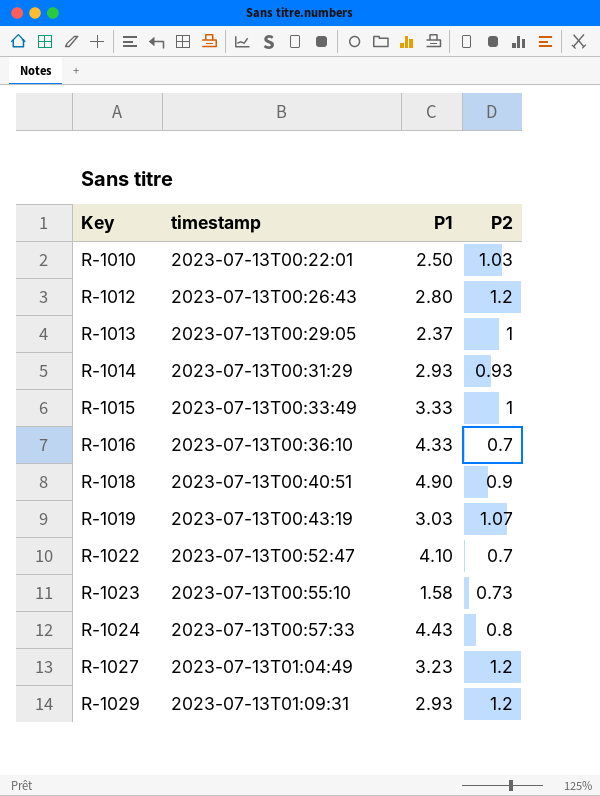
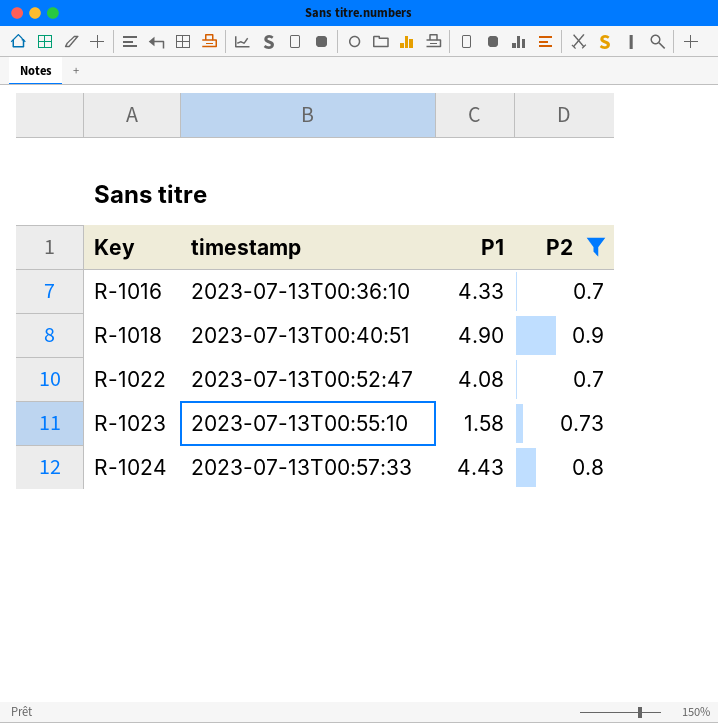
filter: none -> P2 <= 0.9
R-1022 | P1: 4.10 -> 4.08

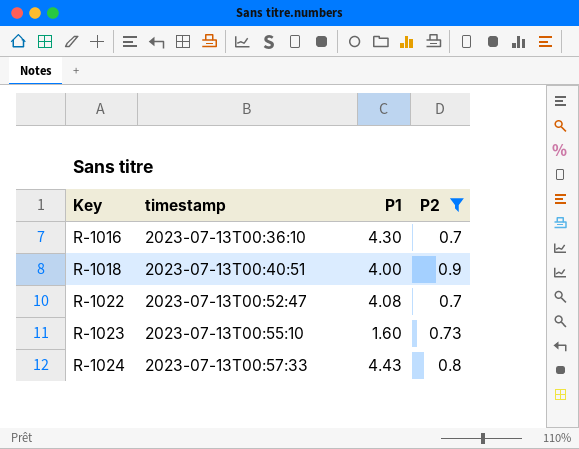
R-1016 | P1: 4.33 -> 4.30
R-1018 | P1: 4.90 -> 4.00
R-1023 | P1: 1.58 -> 1.60

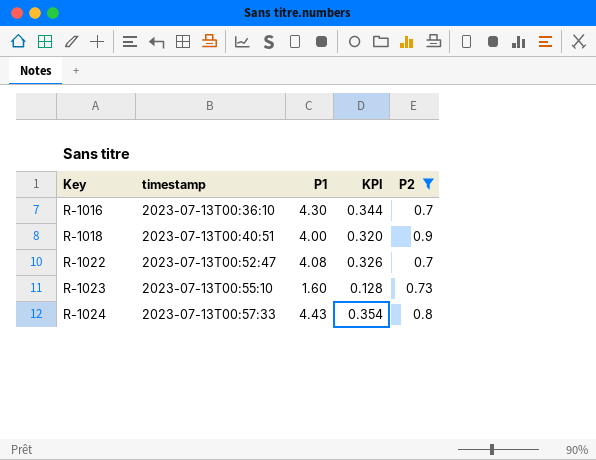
column KPI | formula: none -> [P1] * 0.08

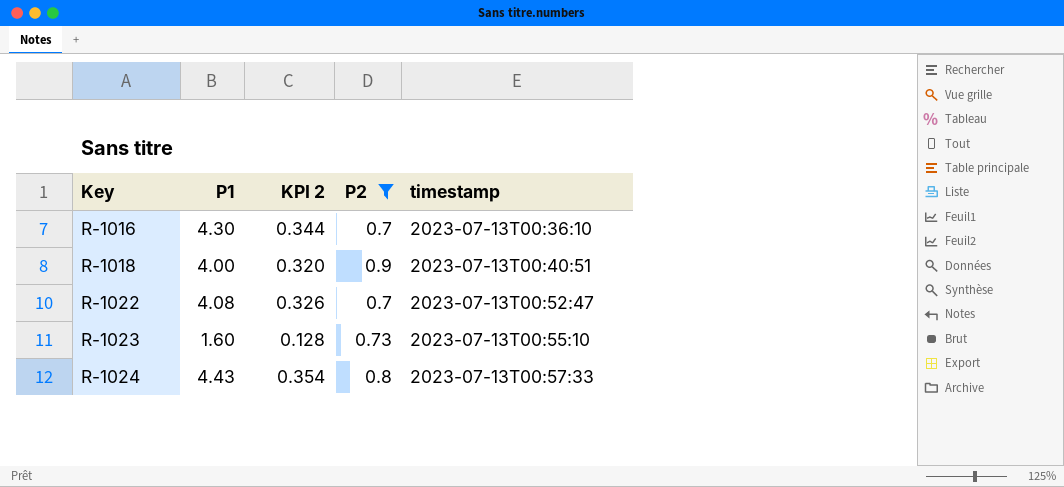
column name: KPI -> KPI 2
column timestamp | position: 2 -> 5

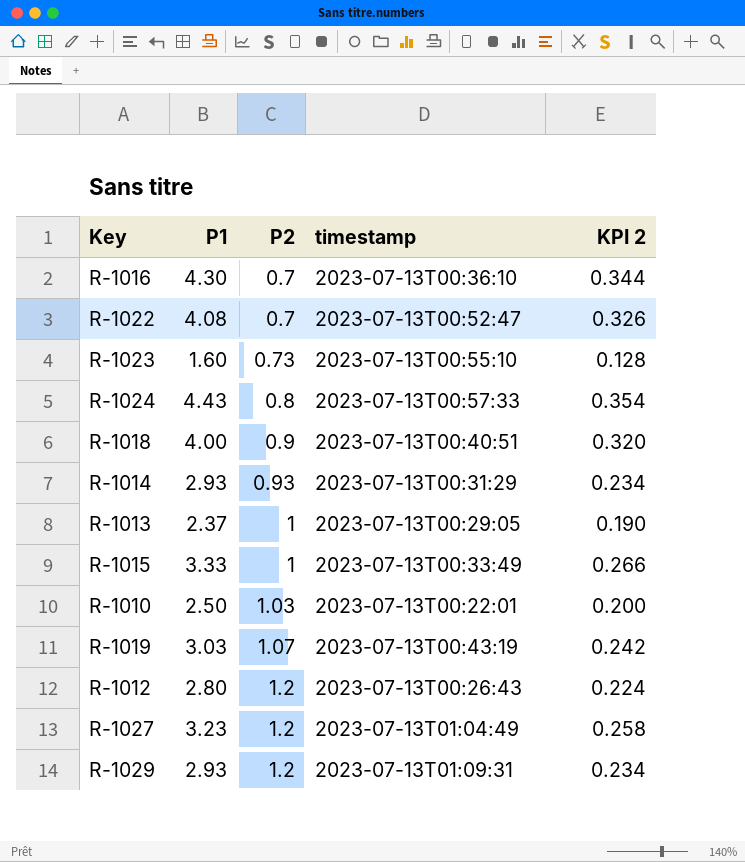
filter: P2 <= 0.9 -> none
row order: Key ascending -> P2 ascending
column KPI 2 | position: 3 -> 5

